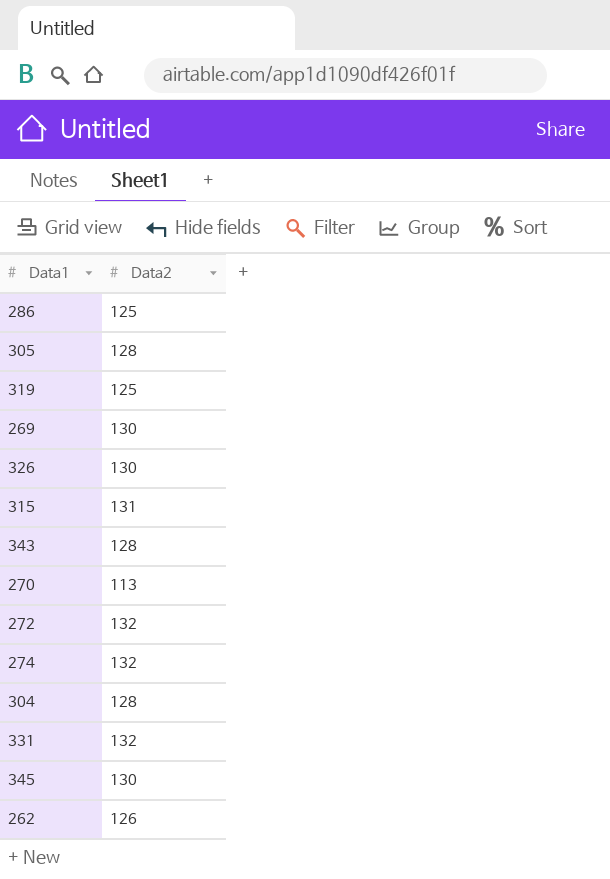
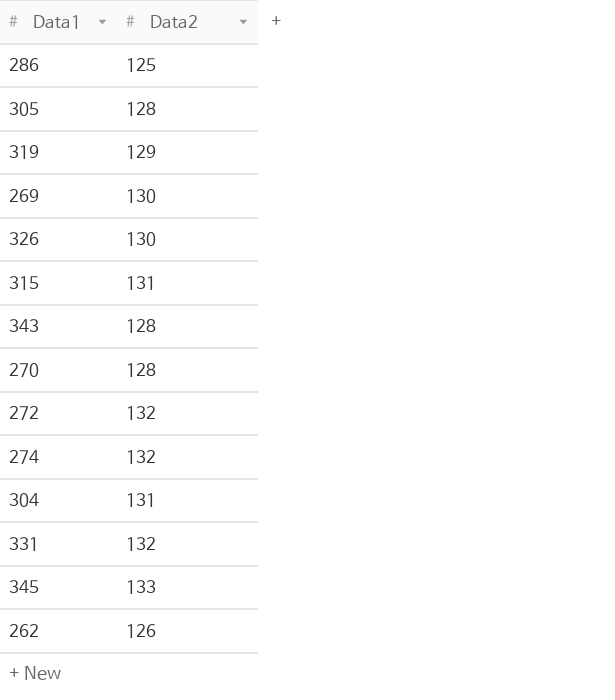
319 | Data2: 125 -> 129
270 | Data2: 113 -> 128
304 | Data2: 128 -> 131
345 | Data2: 130 -> 133

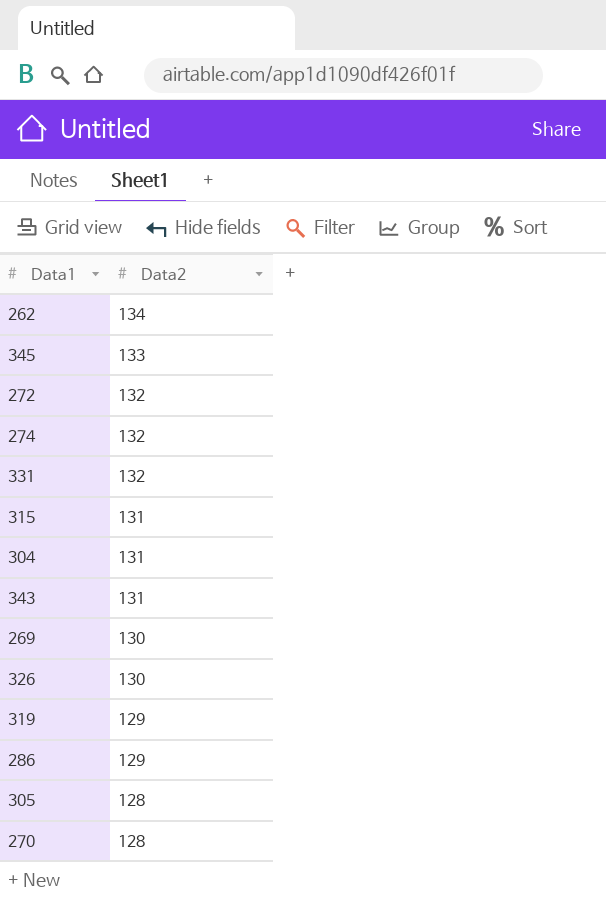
row order: none -> Data2 descending
262 | Data2: 126 -> 134
343 | Data2: 128 -> 131
286 | Data2: 125 -> 129

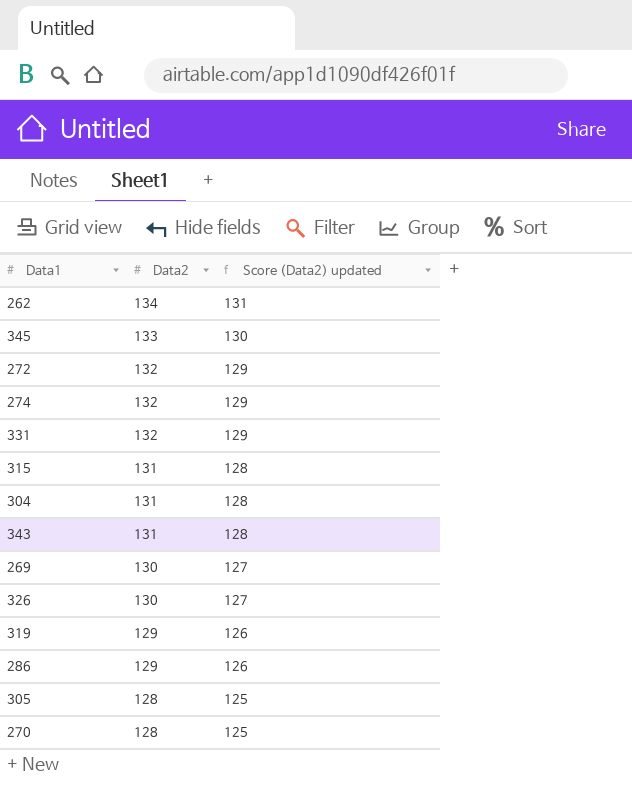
column Score (Data2) updated | formula: none -> [Data2] - 3

